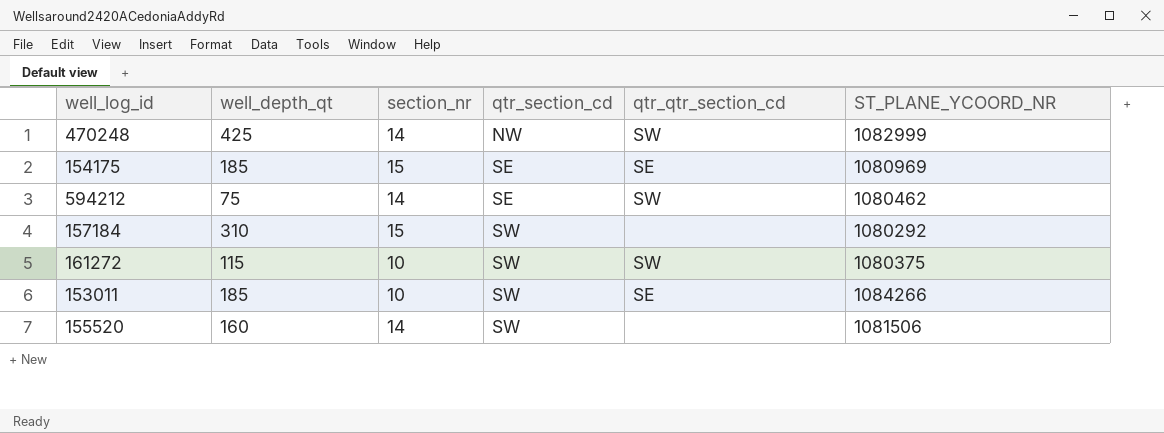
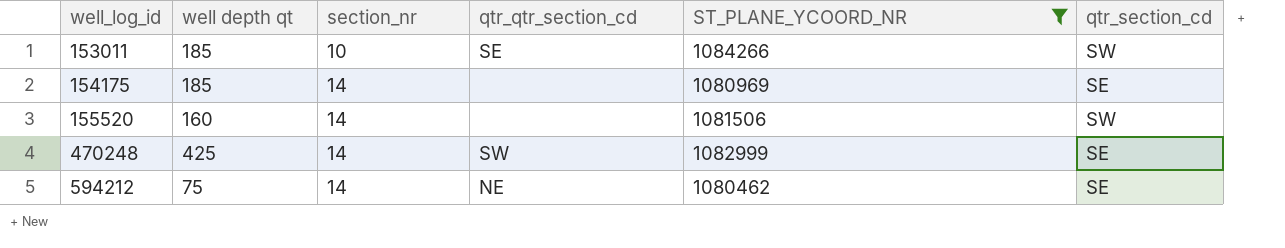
filter: none -> ST_PLANE_YCOORD_NR >= 1080462
row order: qtr_section_cd ascending -> well_log_id ascending
column name: well_depth_qt -> well depth qt
column qtr_section_cd | position: 4 -> 6
154175 | section_nr: 15 -> 14
154175 | qtr_qtr_section_cd: SE -> none
470248 | qtr_section_cd: NW -> SE
594212 | qtr_qtr_section_cd: SW -> NE

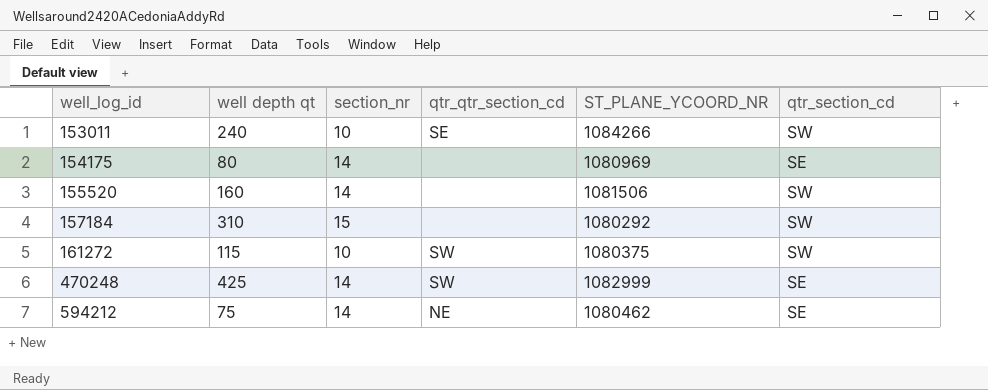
filter: ST_PLANE_YCOORD_NR >= 1080462 -> none
153011 | well depth qt: 185 -> 240
154175 | well depth qt: 185 -> 80

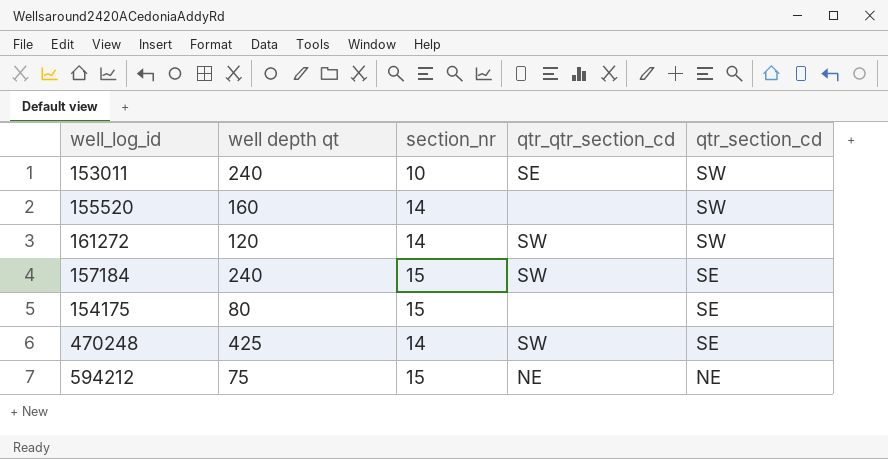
row order: well_log_id ascending -> qtr_section_cd descending
column ST_PLANE_YCOORD_NR | position: 5 -> none
161272 | well depth qt: 115 -> 120
161272 | section_nr: 10 -> 14
157184 | well depth qt: 310 -> 240
157184 | qtr_qtr_section_cd: none -> SW
157184 | qtr_section_cd: SW -> SE
154175 | section_nr: 14 -> 15
594212 | section_nr: 14 -> 15
594212 | qtr_section_cd: SE -> NE

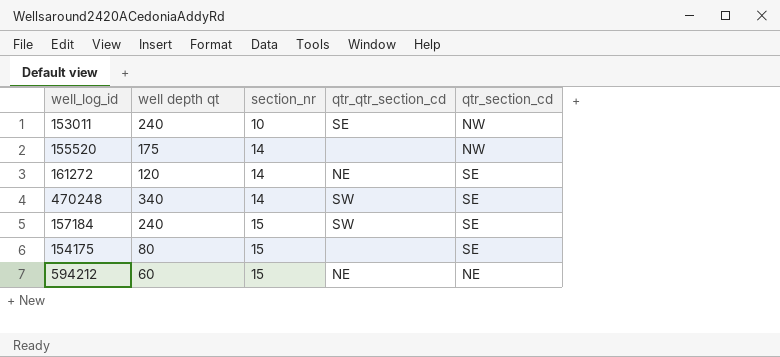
row order: qtr_section_cd descending -> section_nr ascending
153011 | qtr_section_cd: SW -> NW
155520 | well depth qt: 160 -> 175
155520 | qtr_section_cd: SW -> NW
161272 | qtr_qtr_section_cd: SW -> NE
161272 | qtr_section_cd: SW -> SE
470248 | well depth qt: 425 -> 340
594212 | well depth qt: 75 -> 60

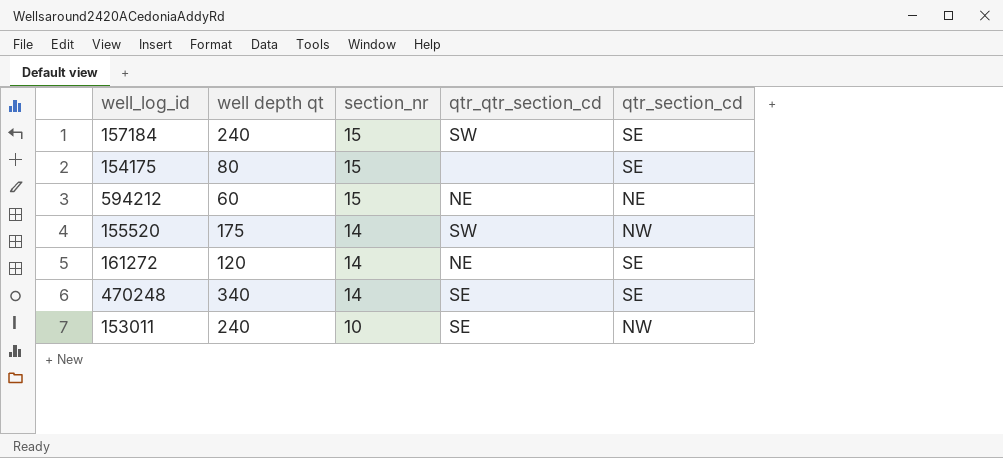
row order: section_nr ascending -> section_nr descending
155520 | qtr_qtr_section_cd: none -> SW
470248 | qtr_qtr_section_cd: SW -> SE

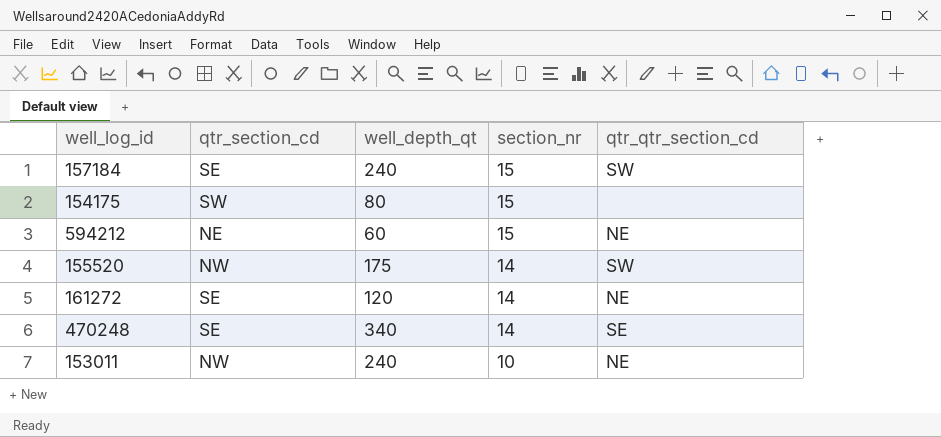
column qtr_section_cd | position: 5 -> 2
column name: well depth qt -> well_depth_qt
154175 | qtr_section_cd: SE -> SW
153011 | qtr_qtr_section_cd: SE -> NE

